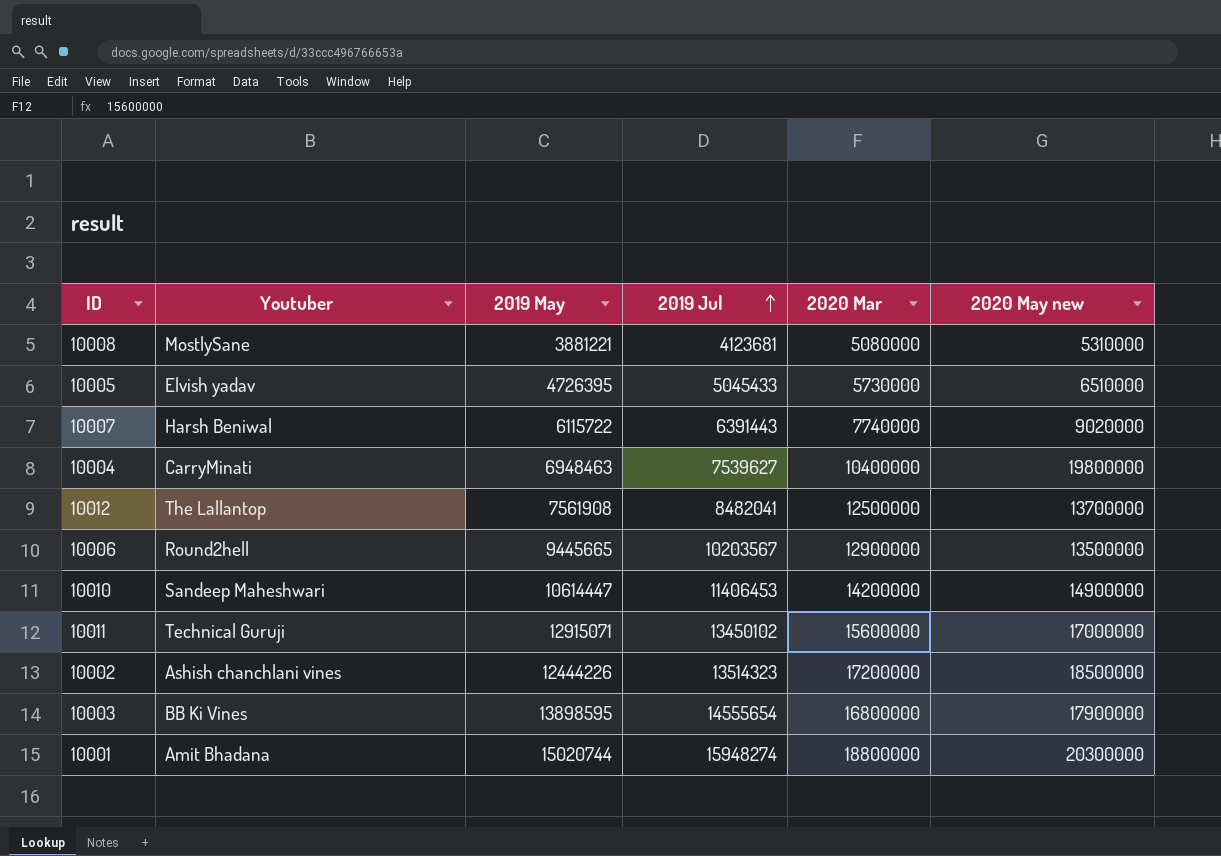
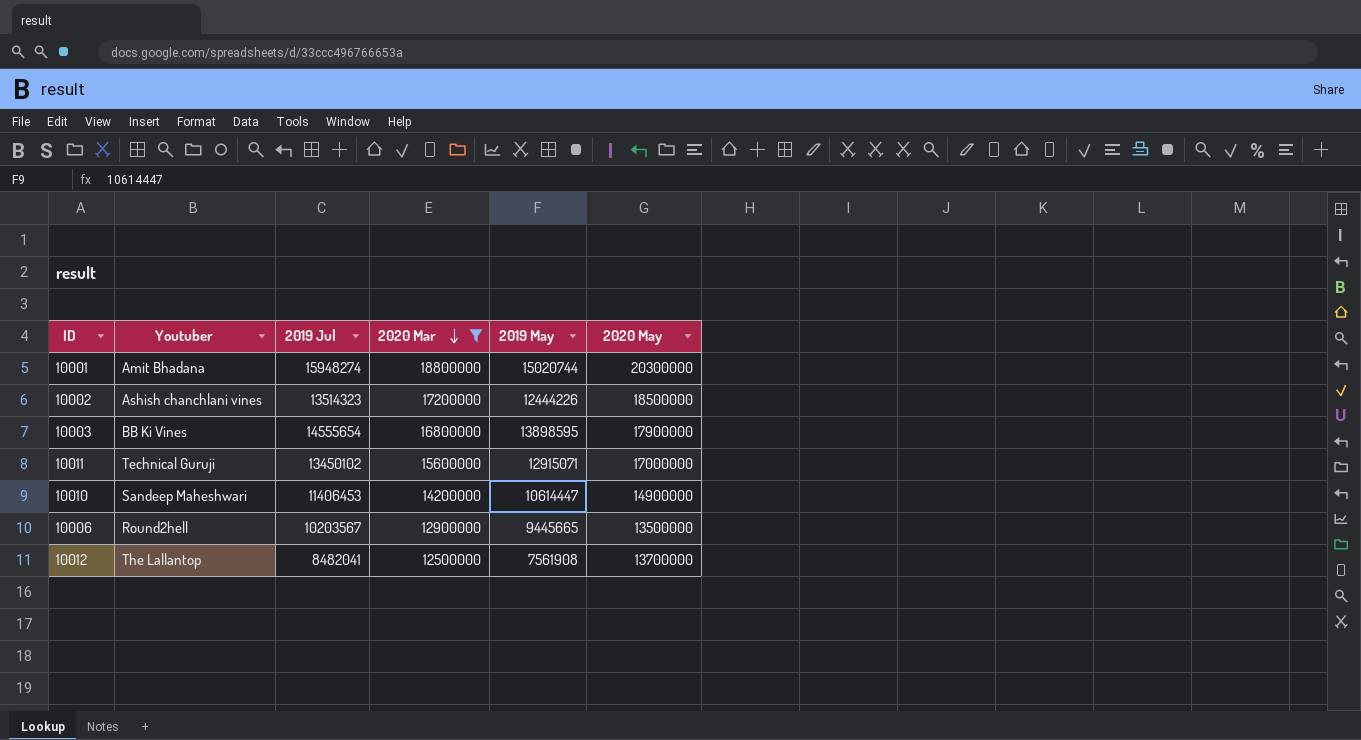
filter: none -> 2020 Mar >= 12500000
row order: 2019 Jul ascending -> 2020 Mar descending
column 2019 May | position: 3 -> 5
column name: 2020 May new -> 2020 May

